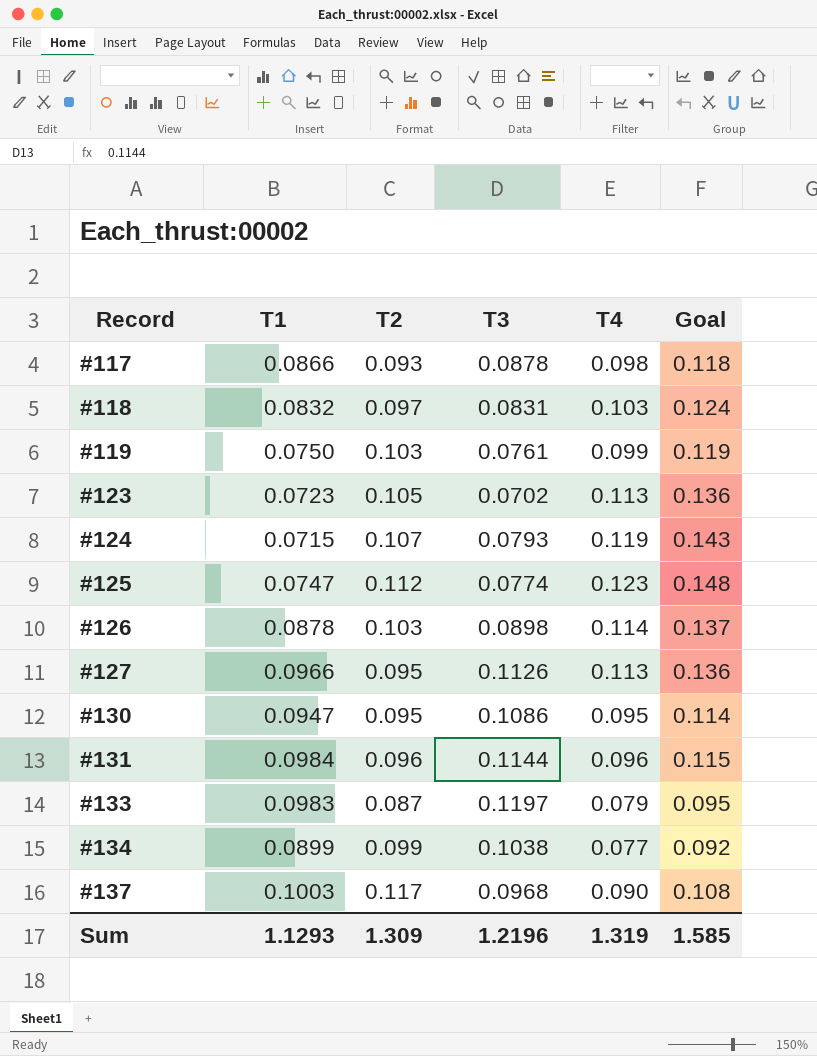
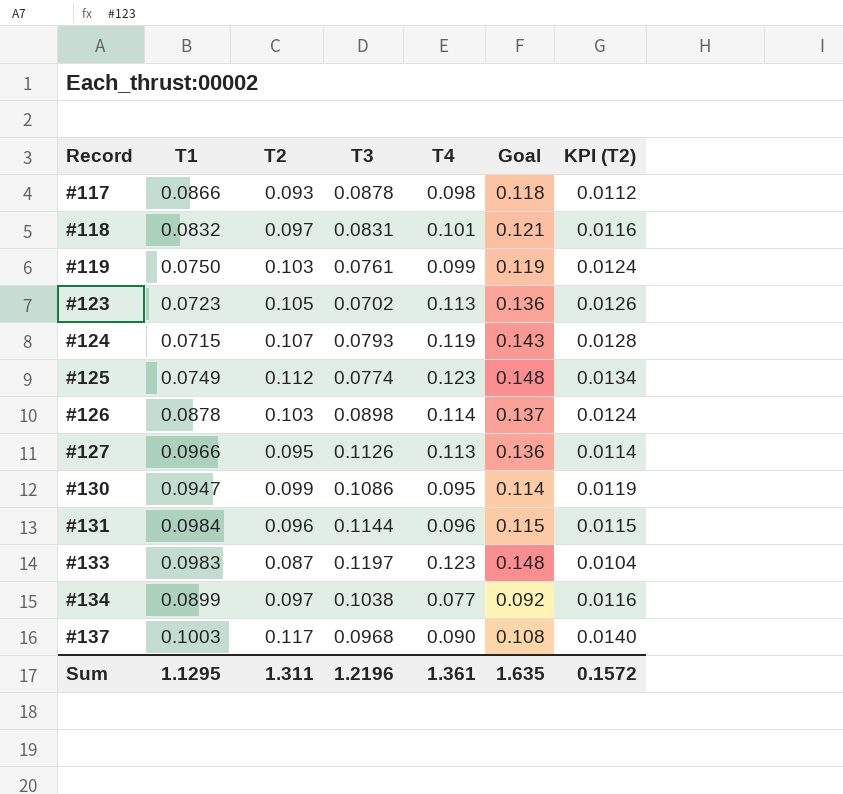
column KPI (T2) | formula: none -> [T2] * 0.12
#118 | T4: 0.103 -> 0.101
#118 | Goal: 0.124 -> 0.121
#125 | T1: 0.0747 -> 0.0749
#130 | T2: 0.095 -> 0.099
#133 | T4: 0.079 -> 0.123
#133 | Goal: 0.095 -> 0.148
#134 | T2: 0.099 -> 0.097
Sum | T1: 1.1293 -> 1.1295
Sum | T2: 1.309 -> 1.311
Sum | T4: 1.319 -> 1.361
Sum | Goal: 1.585 -> 1.635

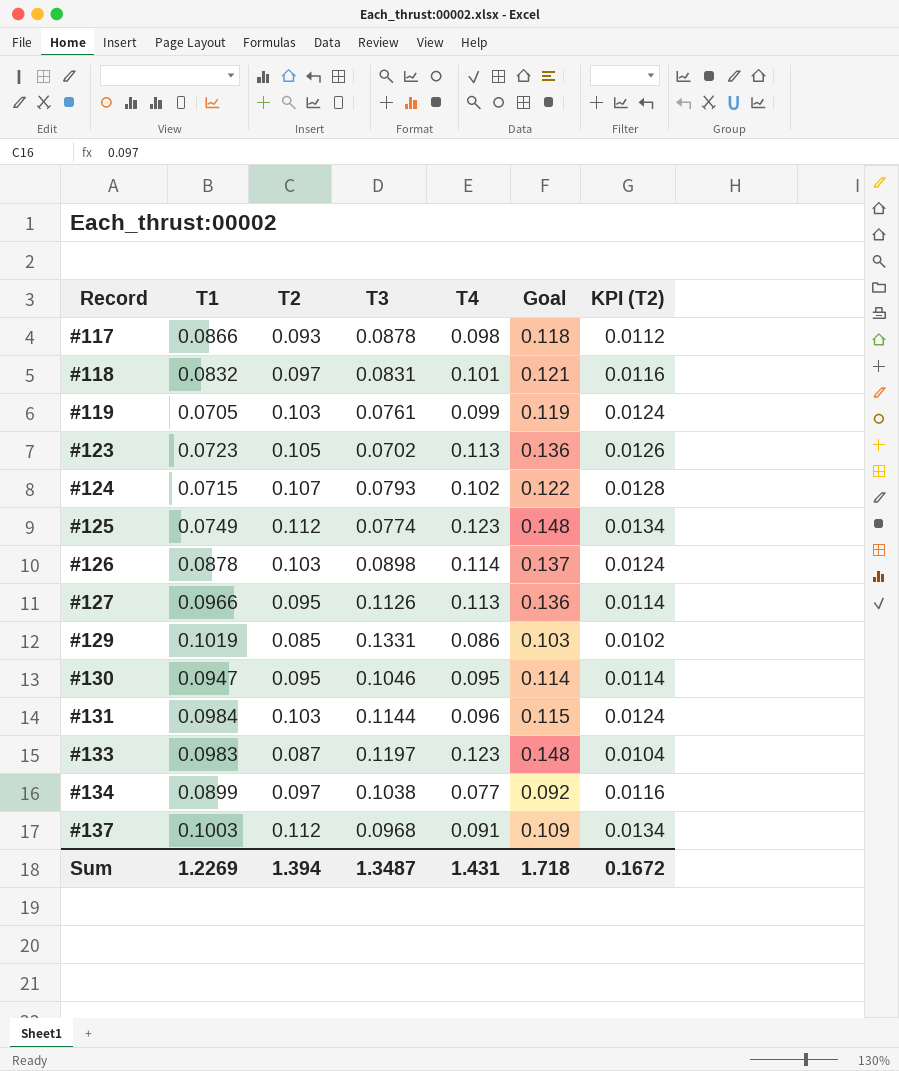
#119 | T1: 0.0750 -> 0.0705
#124 | T4: 0.119 -> 0.102
#124 | Goal: 0.143 -> 0.122
row #129: none -> 0.1019 | 0.085 | 0.1331 | 0.086 | 0.103 | 0.0102
#130 | T2: 0.099 -> 0.095
#130 | T3: 0.1086 -> 0.1046
#130 | KPI (T2): 0.0119 -> 0.0114
#131 | T2: 0.096 -> 0.103
#131 | KPI (T2): 0.0115 -> 0.0124
#137 | T2: 0.117 -> 0.112
#137 | T4: 0.090 -> 0.091
#137 | Goal: 0.108 -> 0.109
#137 | KPI (T2): 0.0140 -> 0.0134
Sum | T1: 1.1295 -> 1.2269
Sum | T2: 1.311 -> 1.394
Sum | T3: 1.2196 -> 1.3487
Sum | T4: 1.361 -> 1.431
Sum | Goal: 1.635 -> 1.718
Sum | KPI (T2): 0.1572 -> 0.1672

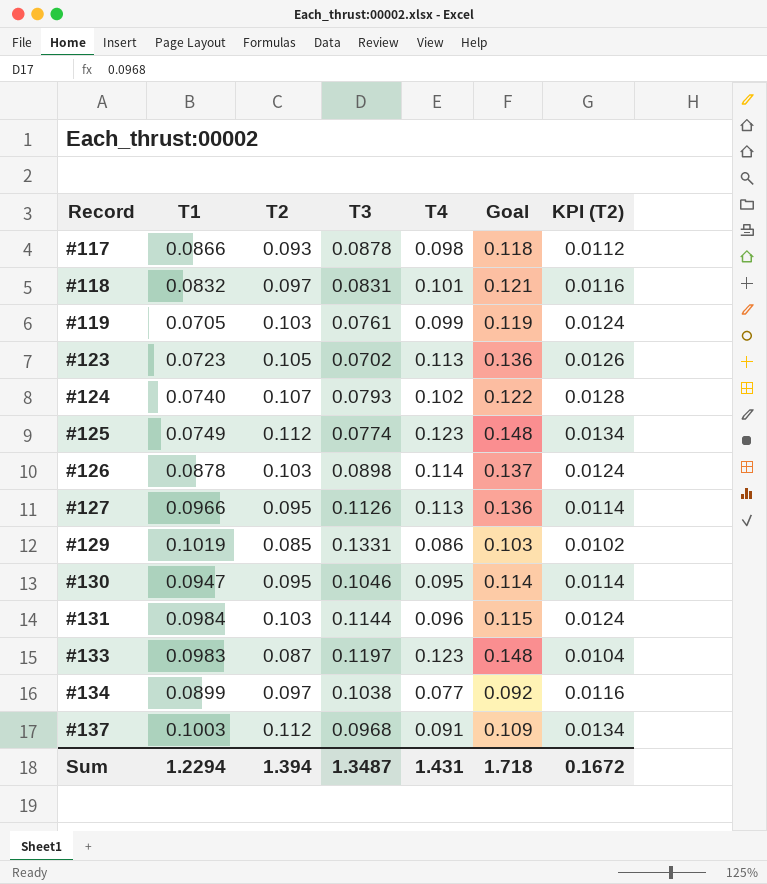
#124 | T1: 0.0715 -> 0.0740
Sum | T1: 1.2269 -> 1.2294

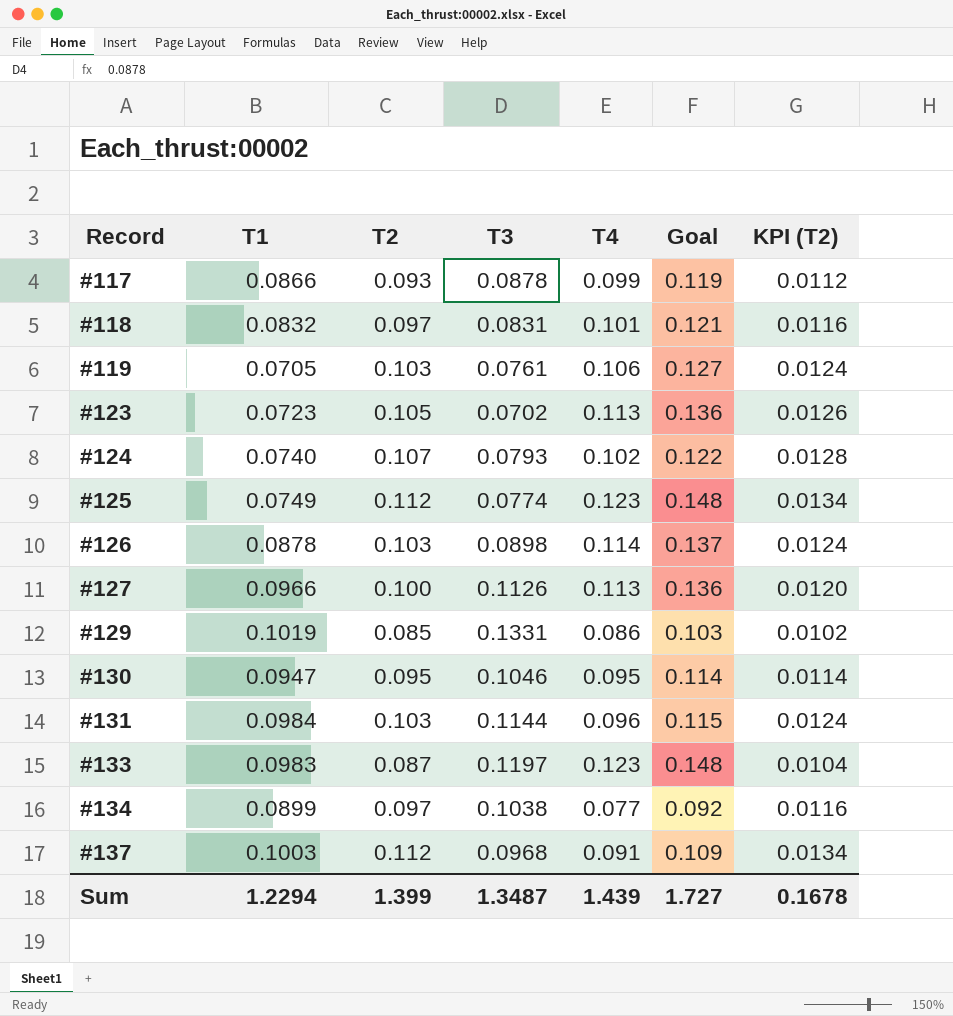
#117 | T4: 0.098 -> 0.099
#117 | Goal: 0.118 -> 0.119
#119 | T4: 0.099 -> 0.106
#119 | Goal: 0.119 -> 0.127
#127 | T2: 0.095 -> 0.100
#127 | KPI (T2): 0.0114 -> 0.0120
Sum | T2: 1.394 -> 1.399
Sum | T4: 1.431 -> 1.439
Sum | Goal: 1.718 -> 1.727
Sum | KPI (T2): 0.1672 -> 0.1678

